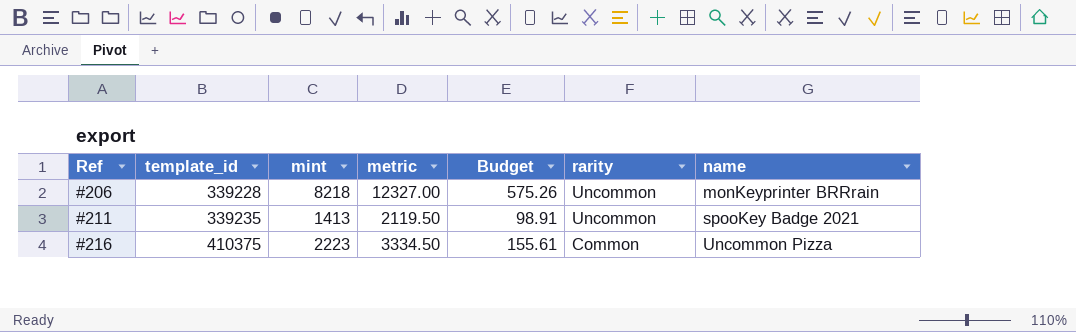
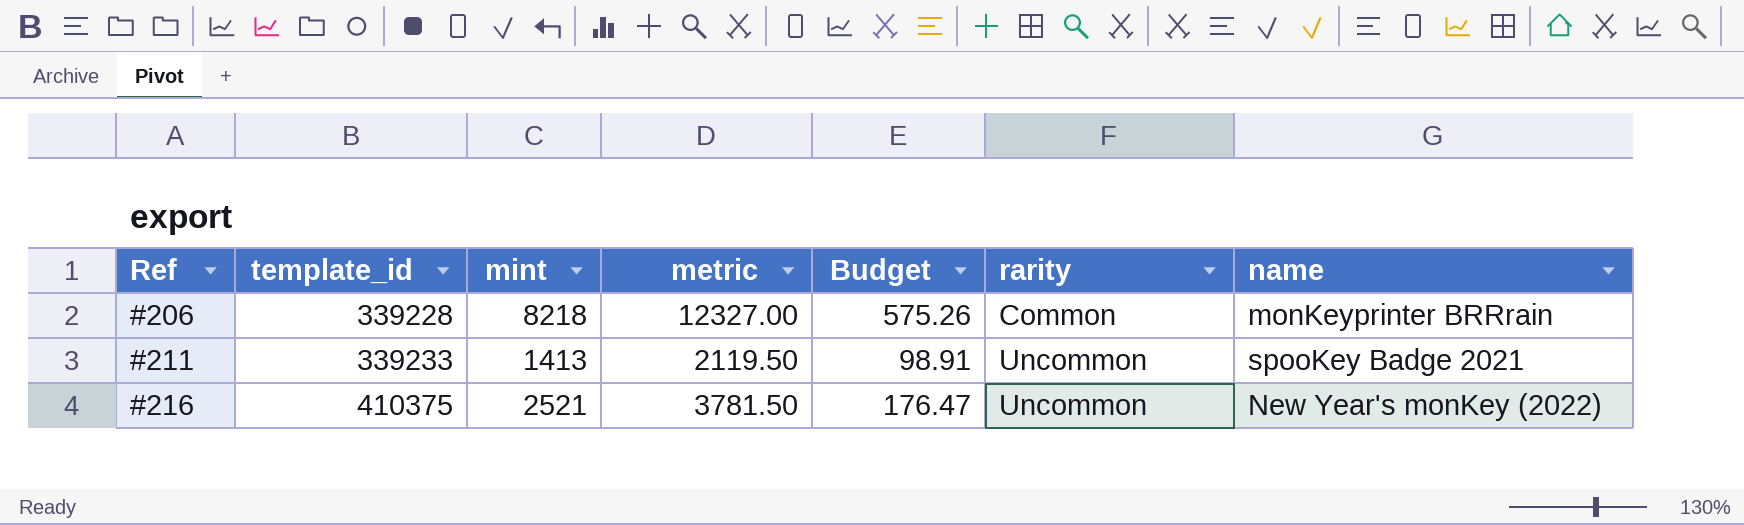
#206 | rarity: Uncommon -> Common
#211 | template_id: 339235 -> 339233
#216 | mint: 2223 -> 2521
#216 | metric: 3334.50 -> 3781.50
#216 | Budget: 155.61 -> 176.47
#216 | rarity: Common -> Uncommon
#216 | name: Uncommon Pizza -> New Year's monKey (2022)

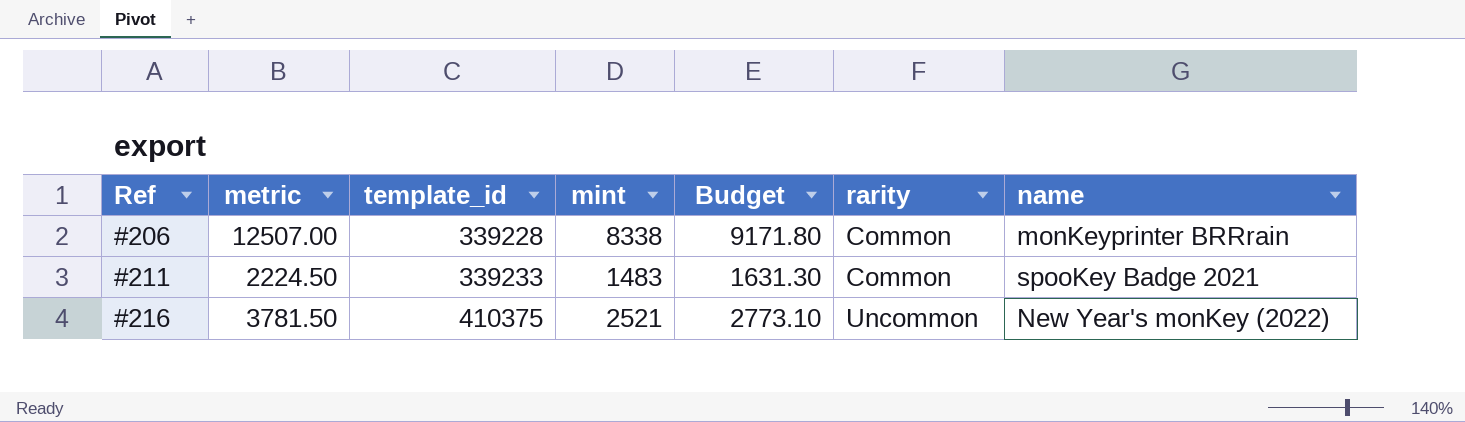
column metric | position: 4 -> 2
column Budget | formula: [mint] * 0.07 -> [mint] * 1.1
#206 | metric: 12327.00 -> 12507.00
#206 | mint: 8218 -> 8338
#211 | metric: 2119.50 -> 2224.50
#211 | mint: 1413 -> 1483
#211 | rarity: Uncommon -> Common

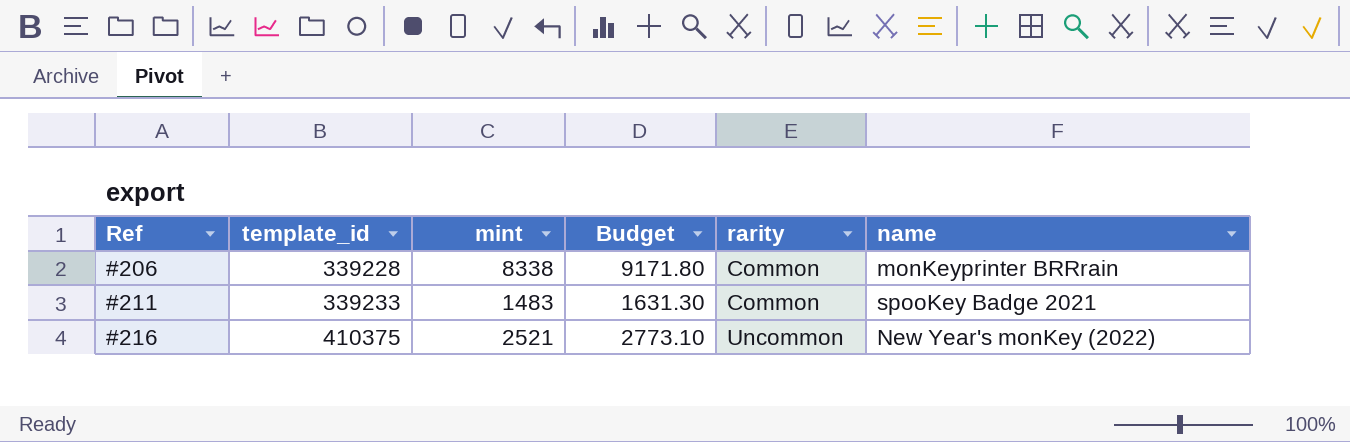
column metric | formula: [mint] * 1.5 -> none

